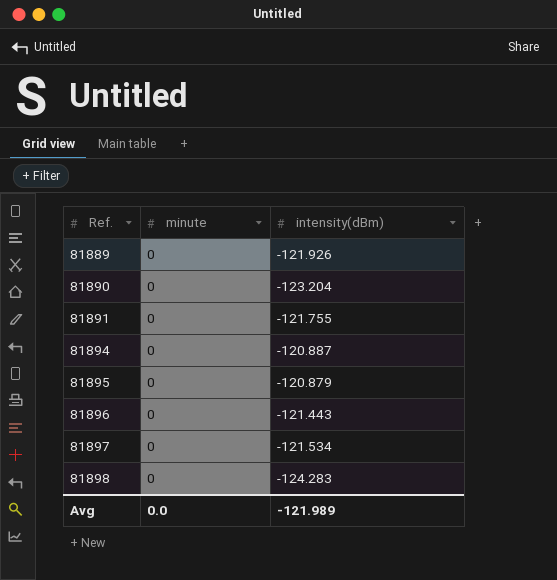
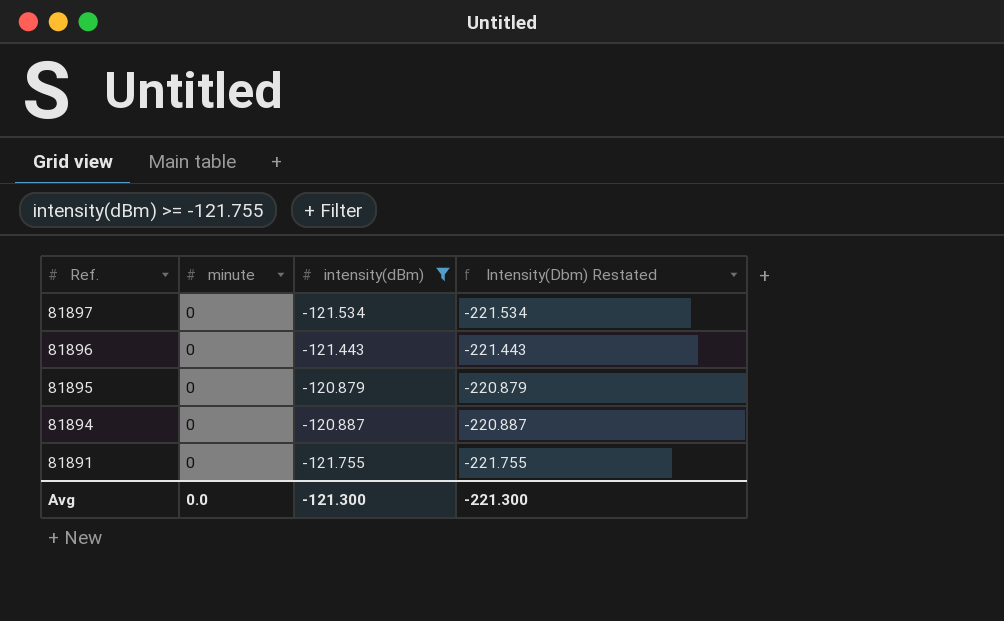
filter: none -> intensity(dBm) >= -121.755
row order: Ref. ascending -> Ref. descending
column Intensity(Dbm) Restated | formula: none -> [intensity(dBm)] - 100
Avg | intensity(dBm): -121.989 -> -121.300

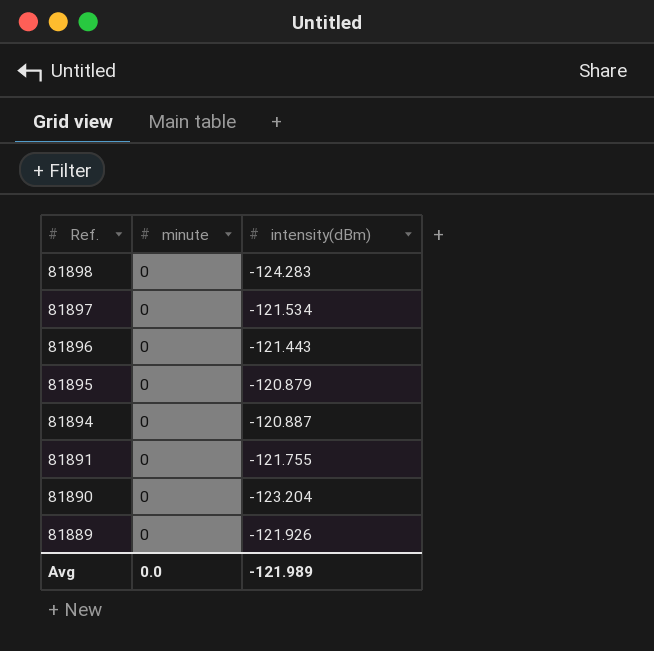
filter: intensity(dBm) >= -121.755 -> none
column Intensity(Dbm) Restated | formula: [intensity(dBm)] - 100 -> none
Avg | intensity(dBm): -121.300 -> -121.989

